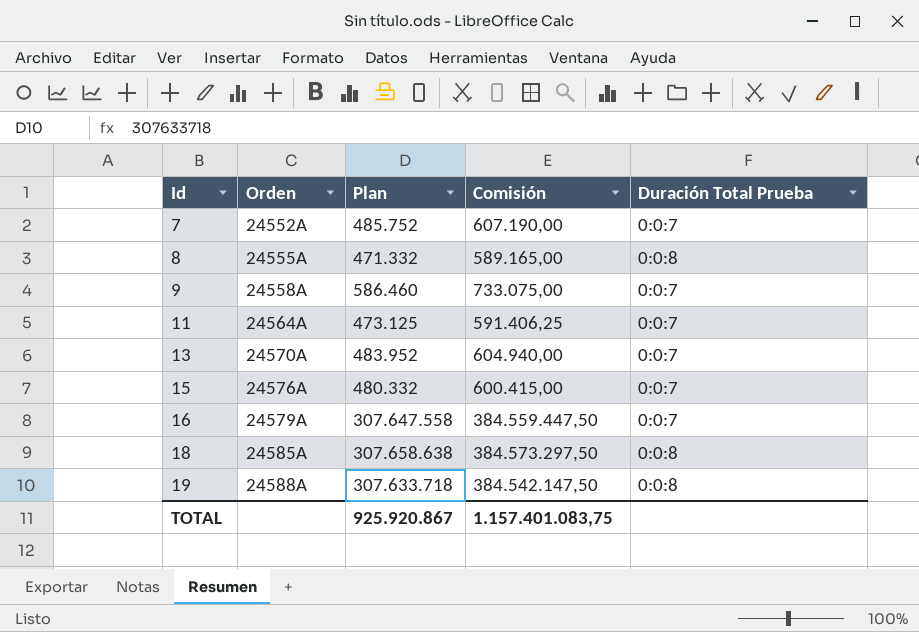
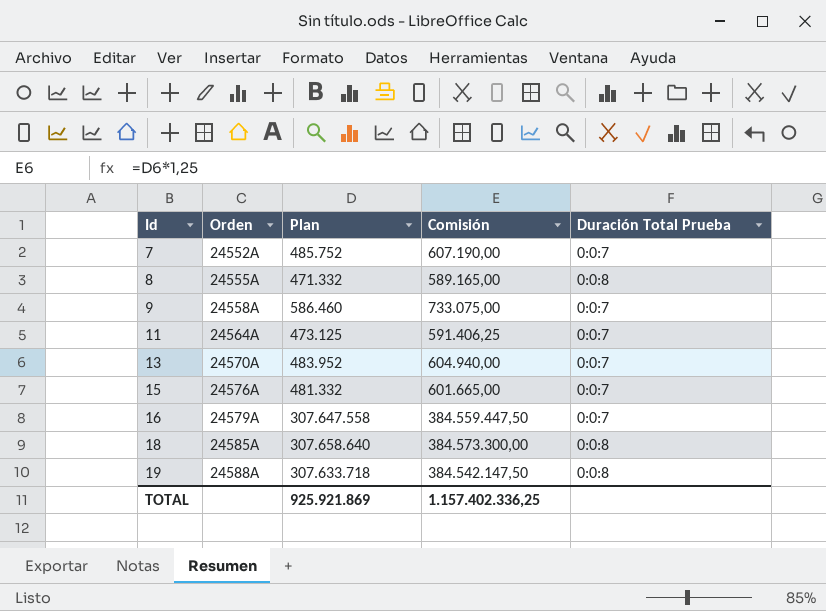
15 | Plan: 480.332 -> 481.332
15 | Comisión: 600.415,00 -> 601.665,00
18 | Plan: 307.658.638 -> 307.658.640
18 | Comisión: 384.573.297,50 -> 384.573.300,00
TOTAL | Plan: 925.920.867 -> 925.921.869
TOTAL | Comisión: 1.157.401.083,75 -> 1.157.402.336,25

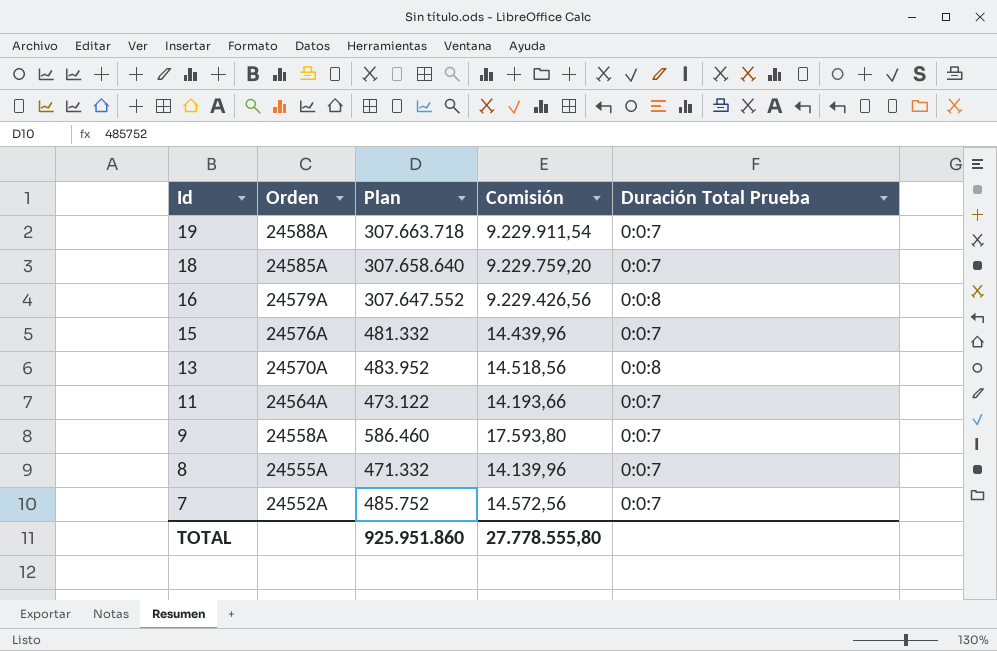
row order: Id ascending -> Id descending
column Comisión | formula: [Plan] * 1,25 -> [Plan] * 0,03
19 | Plan: 307.633.718 -> 307.663.718
19 | Duración Total Prueba: 0:0:8 -> 0:0:7
18 | Duración Total Prueba: 0:0:8 -> 0:0:7
16 | Plan: 307.647.558 -> 307.647.552
16 | Duración Total Prueba: 0:0:7 -> 0:0:8
13 | Duración Total Prueba: 0:0:7 -> 0:0:8
11 | Plan: 473.125 -> 473.122
8 | Duración Total Prueba: 0:0:8 -> 0:0:7
TOTAL | Plan: 925.921.869 -> 925.951.860
TOTAL | Comisión: 1.157.402.336,25 -> 27.778.555,80

